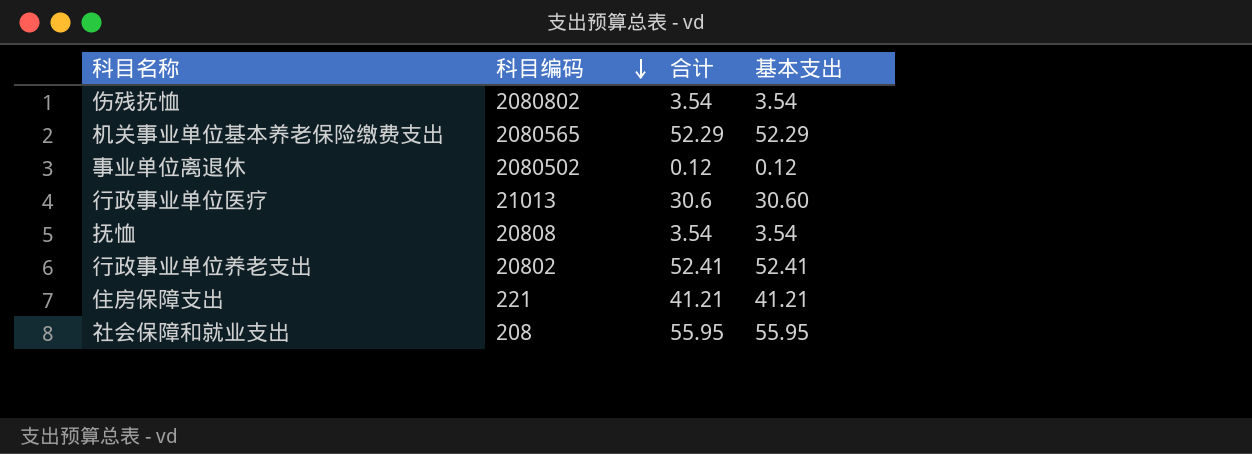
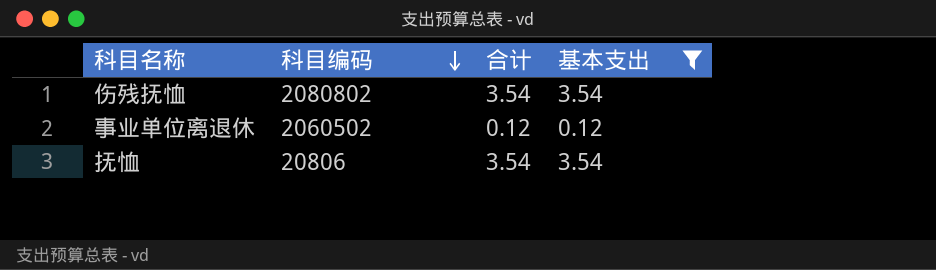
filter: none -> 基本支出 <= 3.54
事业单位离退休 | 科目编码: 2080502 -> 2060502
抚恤 | 科目编码: 20808 -> 20806

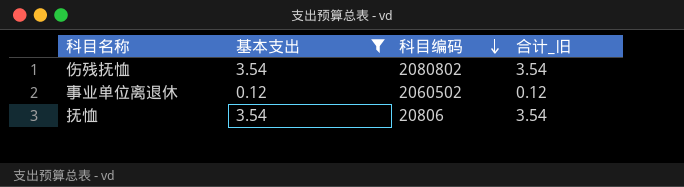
column 基本支出 | position: 4 -> 2
column name: 合计 -> 合计_旧

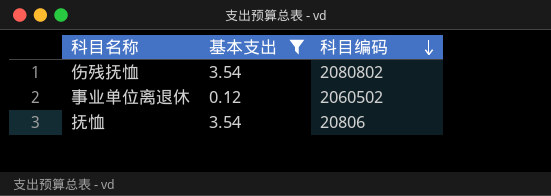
column 合计_旧 | position: 4 -> none

